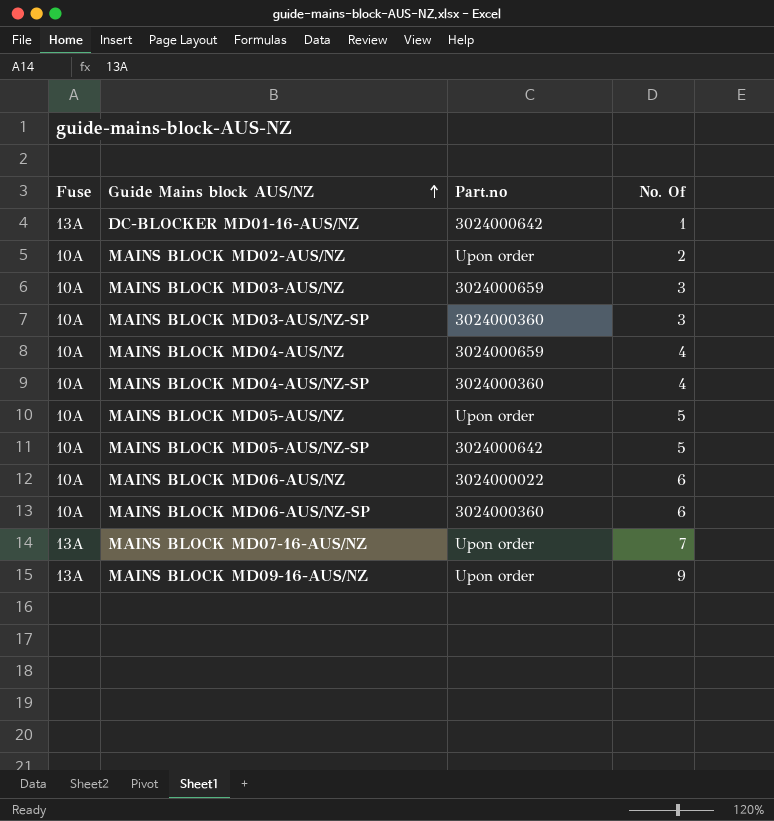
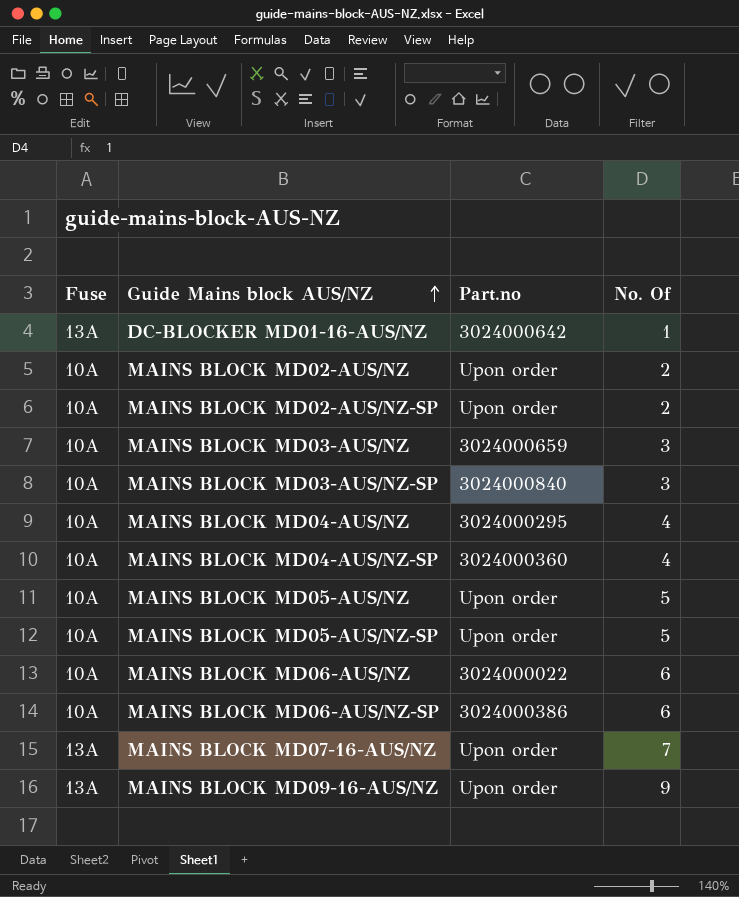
row MAINS BLOCK MD02-AUS/NZ-SP: none -> 10A | Upon order | 2
MAINS BLOCK MD03-AUS/NZ-SP | Part.no: 3024000360 -> 3024000840
MAINS BLOCK MD04-AUS/NZ | Part.no: 3024000659 -> 3024000295
MAINS BLOCK MD05-AUS/NZ-SP | Part.no: 3024000642 -> Upon order
MAINS BLOCK MD06-AUS/NZ-SP | Part.no: 3024000360 -> 3024000386

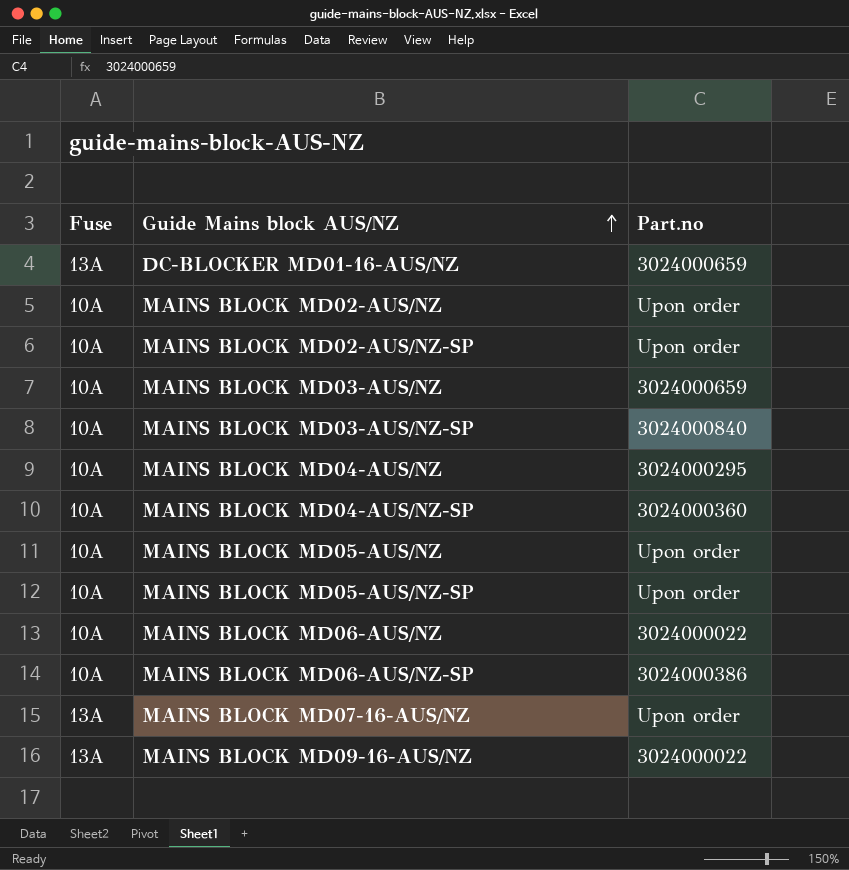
column No. Of | position: 4 -> none
DC-BLOCKER MD01-16-AUS/NZ | Part.no: 3024000642 -> 3024000659
MAINS BLOCK MD09-16-AUS/NZ | Part.no: Upon order -> 3024000022

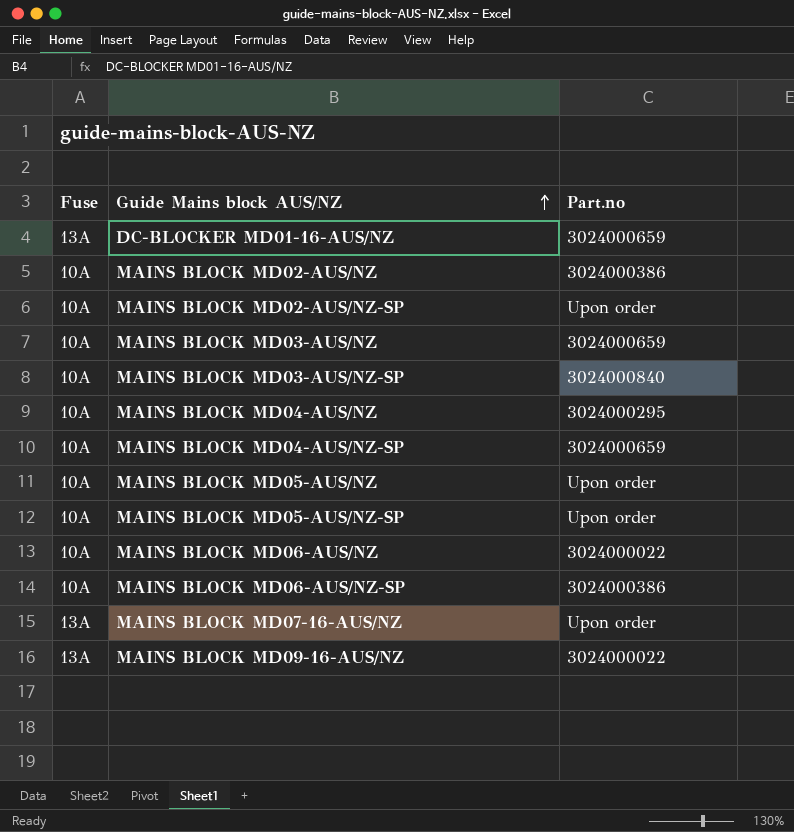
MAINS BLOCK MD02-AUS/NZ | Part.no: Upon order -> 3024000386
MAINS BLOCK MD04-AUS/NZ-SP | Part.no: 3024000360 -> 3024000659

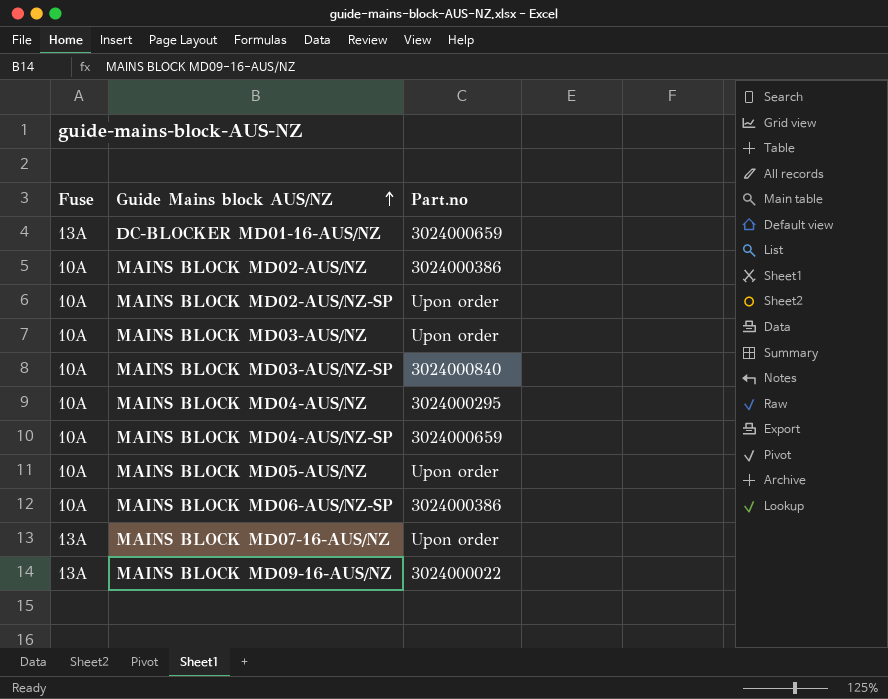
row MAINS BLOCK MD05-AUS/NZ-SP: 10A | Upon order -> none
row MAINS BLOCK MD06-AUS/NZ: 10A | 3024000022 -> none
MAINS BLOCK MD03-AUS/NZ | Part.no: 3024000659 -> Upon order

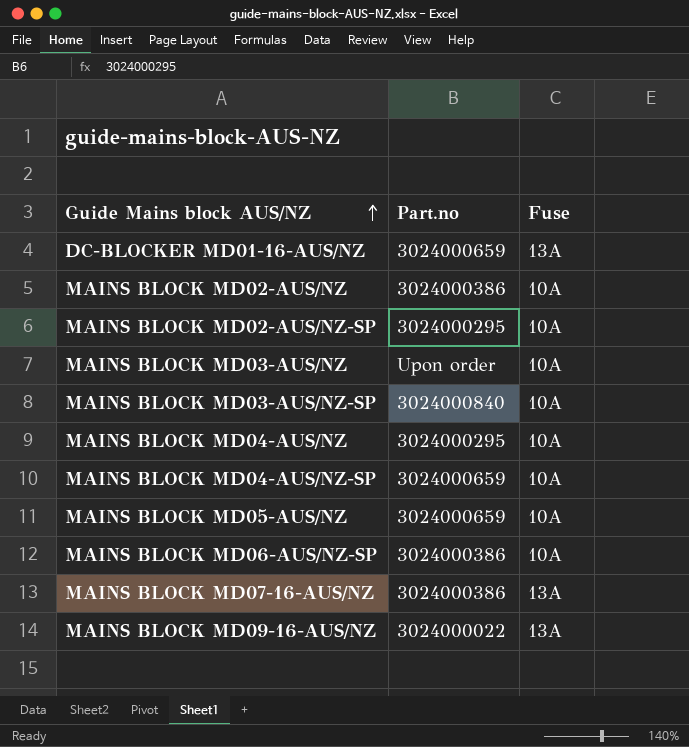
column Fuse | position: 1 -> 3
MAINS BLOCK MD02-AUS/NZ-SP | Part.no: Upon order -> 3024000295
MAINS BLOCK MD05-AUS/NZ | Part.no: Upon order -> 3024000659
MAINS BLOCK MD07-16-AUS/NZ | Part.no: Upon order -> 3024000386

